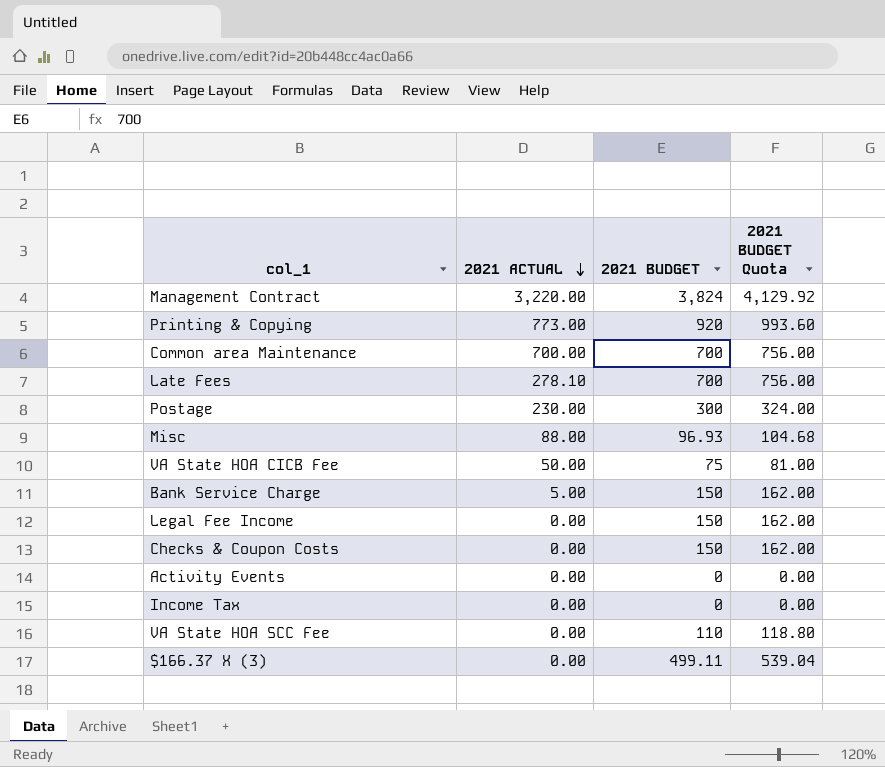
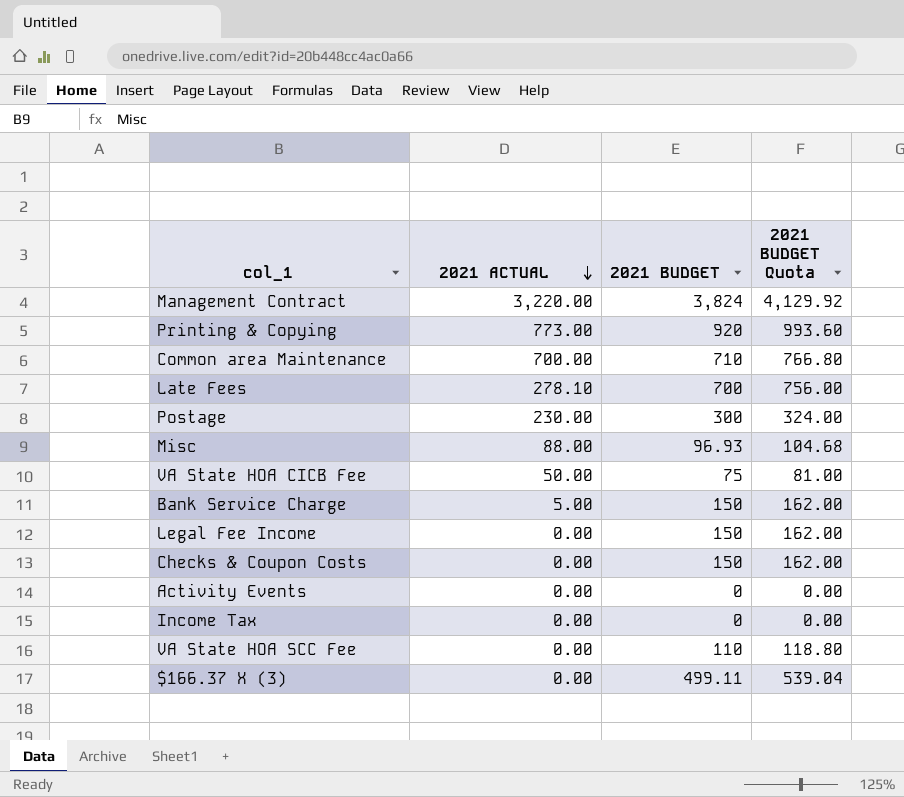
Common area Maintenance | 2021 BUDGET: 700 -> 710
Common area Maintenance | 2021 BUDGET Quota: 756.00 -> 766.80

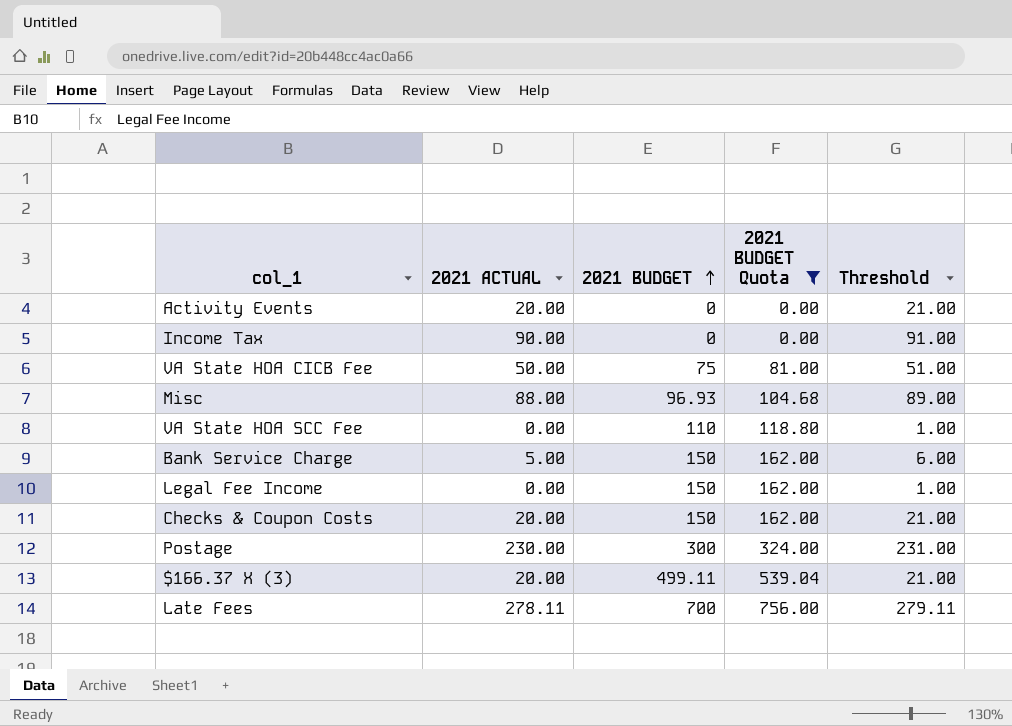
filter: none -> 2021 BUDGET Quota <= 756.00
row order: 2021 ACTUAL descending -> 2021 BUDGET ascending
column Threshold | formula: none -> [2021 ACTUAL] + 1
Activity Events | 2021 ACTUAL: 0.00 -> 20.00
Income Tax | 2021 ACTUAL: 0.00 -> 90.00
Checks & Coupon Costs | 2021 ACTUAL: 0.00 -> 20.00
$166.37 X (3) | 2021 ACTUAL: 0.00 -> 20.00
Late Fees | 2021 ACTUAL: 278.10 -> 278.11

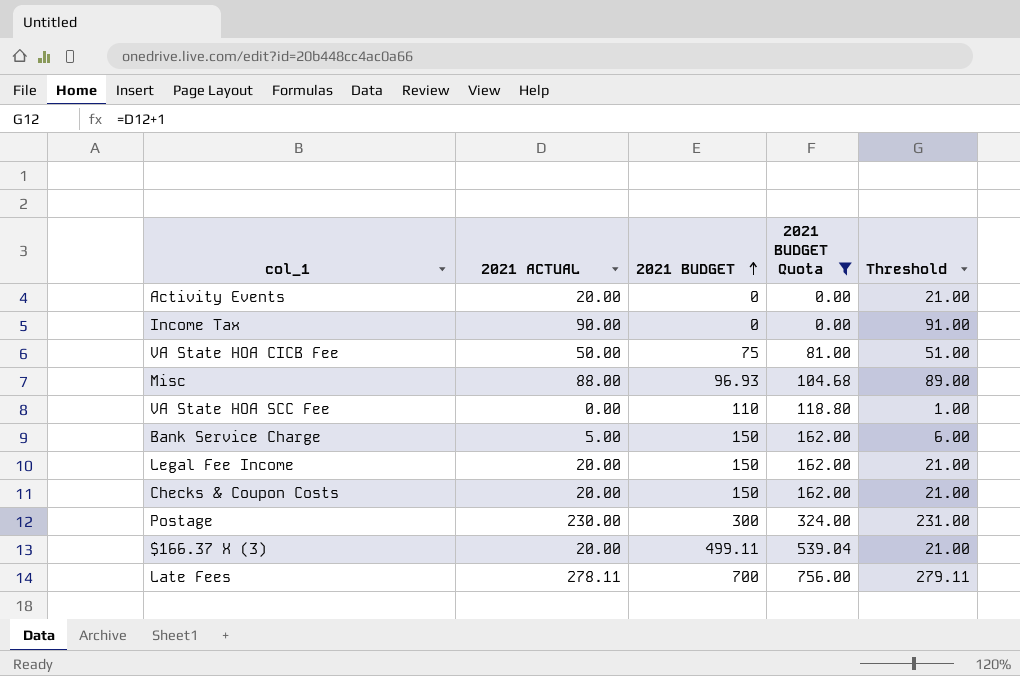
Legal Fee Income | 2021 ACTUAL: 0.00 -> 20.00
Legal Fee Income | Threshold: 1.00 -> 21.00

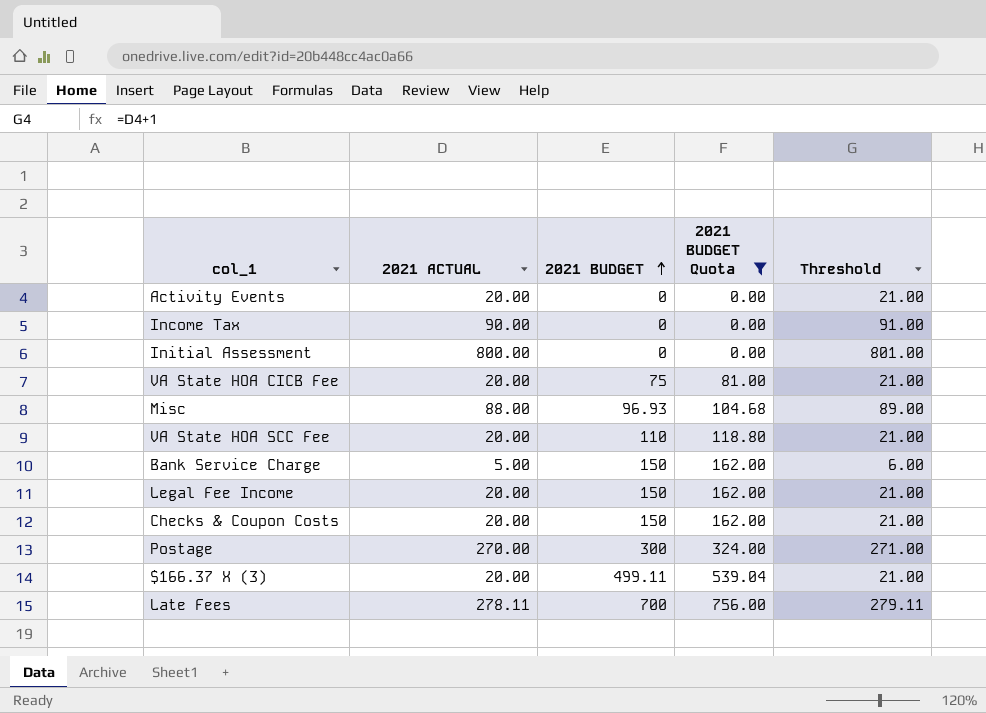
row Initial Assessment: none -> 800.00 | 0 | 0.00 | 801.00
VA State HOA CICB Fee | 2021 ACTUAL: 50.00 -> 20.00
VA State HOA CICB Fee | Threshold: 51.00 -> 21.00
VA State HOA SCC Fee | 2021 ACTUAL: 0.00 -> 20.00
VA State HOA SCC Fee | Threshold: 1.00 -> 21.00
Postage | 2021 ACTUAL: 230.00 -> 270.00
Postage | Threshold: 231.00 -> 271.00

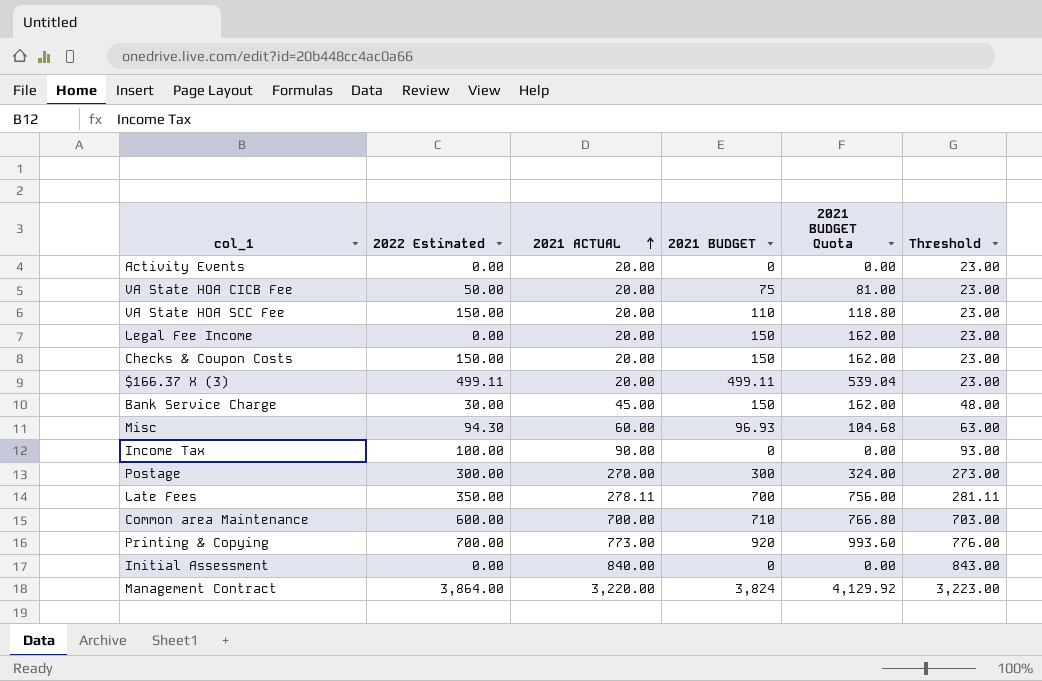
filter: 2021 BUDGET Quota <= 756.00 -> none
row order: 2021 BUDGET ascending -> 2021 ACTUAL ascending
column 2022 Estimated | position: none -> 2
column Threshold | formula: [2021 ACTUAL] + 1 -> [2021 ACTUAL] + 3
Bank Service Charge | 2021 ACTUAL: 5.00 -> 45.00
Misc | 2021 ACTUAL: 88.00 -> 60.00
Initial Assessment | 2021 ACTUAL: 800.00 -> 840.00

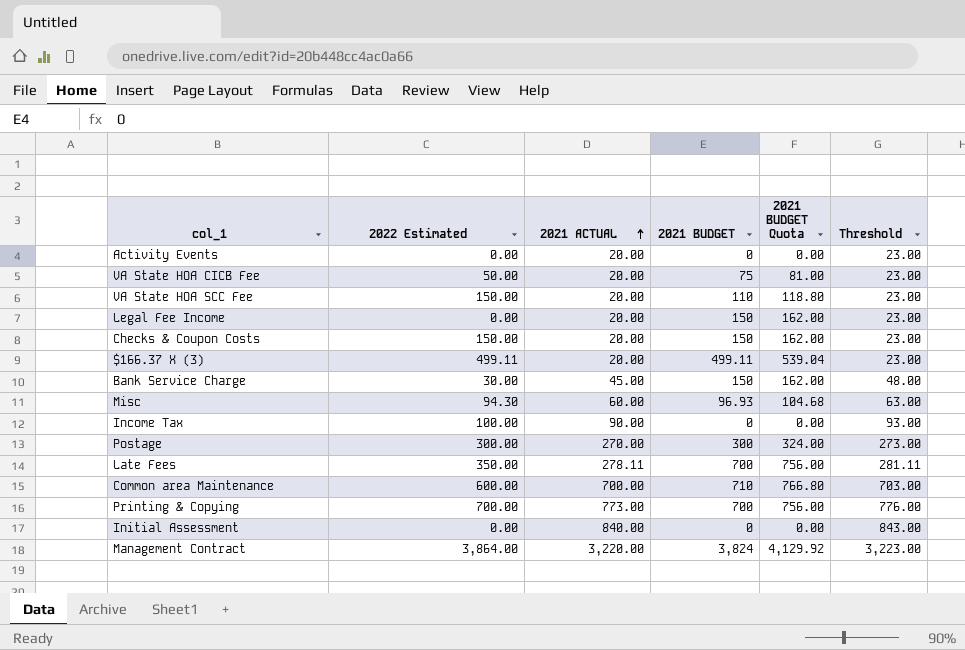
Printing & Copying | 2021 BUDGET: 920 -> 700
Printing & Copying | 2021 BUDGET Quota: 993.60 -> 756.00

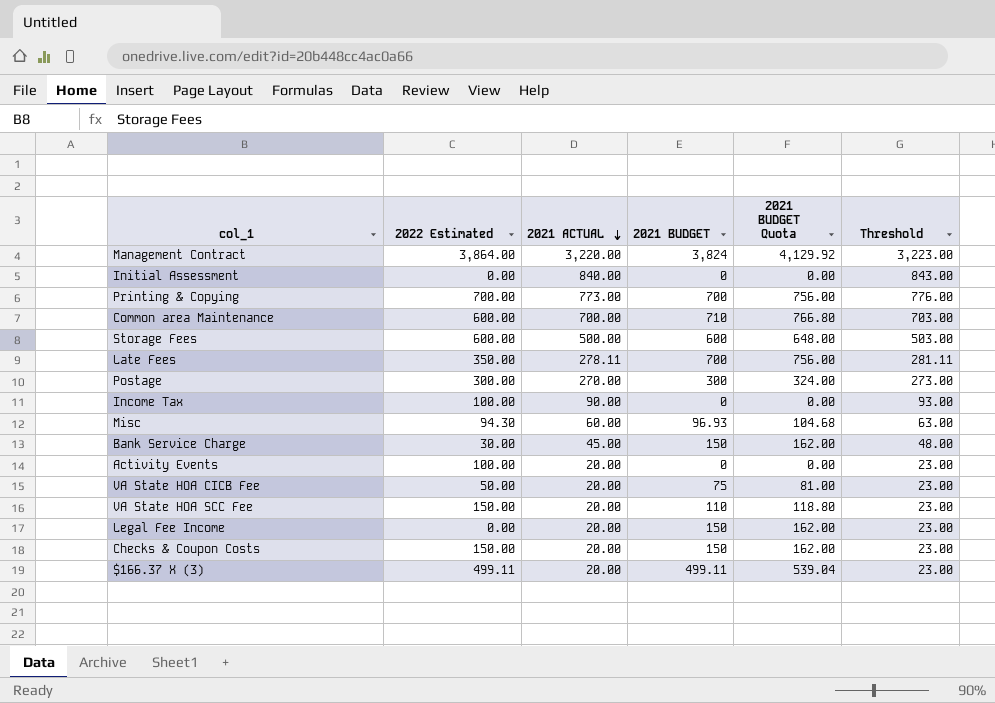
row order: 2021 ACTUAL ascending -> 2021 ACTUAL descending
row Storage Fees: none -> 600.00 | 500.00 | 600 | 648.00 | 503.00
Activity Events | 2022 Estimated: 0.00 -> 100.00

